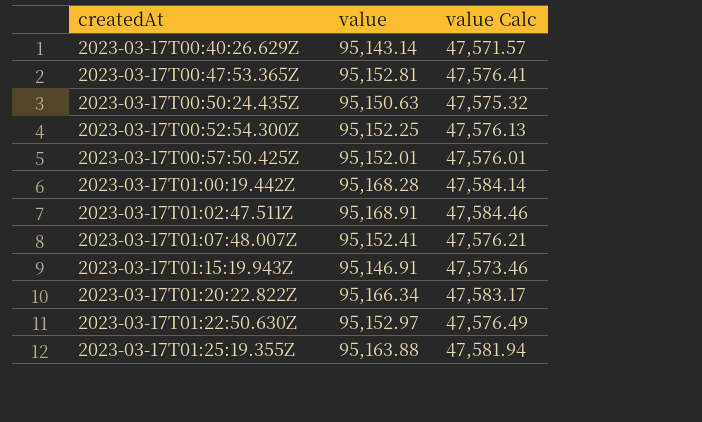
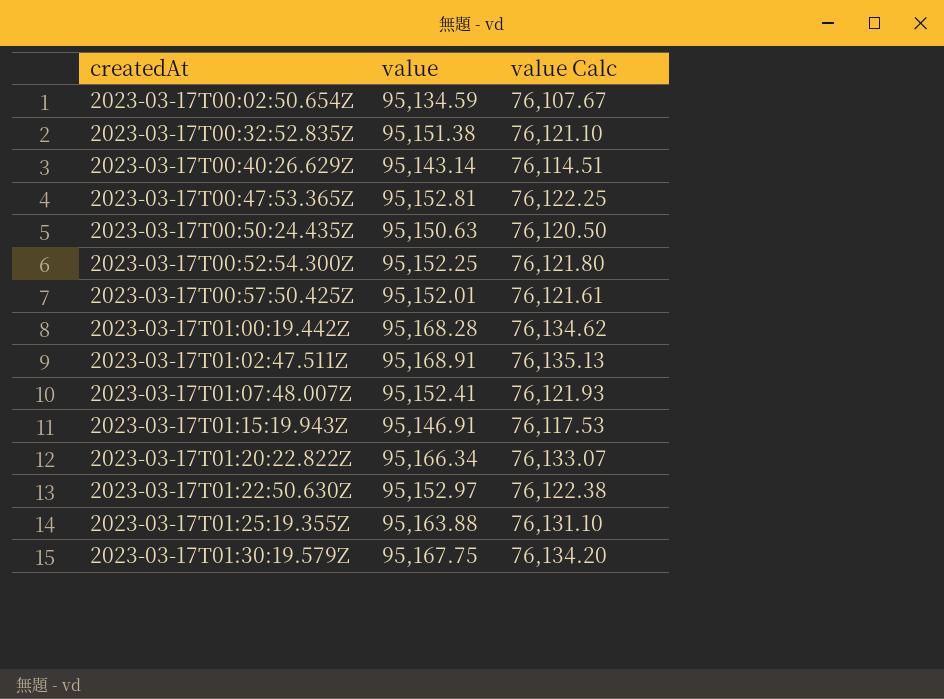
column value Calc | formula: [value] * 0.5 -> [value] * 0.8
row 2023-03-17T00:02:50.654Z: none -> 95,134.59 | 76,107.67
row 2023-03-17T00:32:52.835Z: none -> 95,151.38 | 76,121.10
row 2023-03-17T01:30:19.579Z: none -> 95,167.75 | 76,134.20

